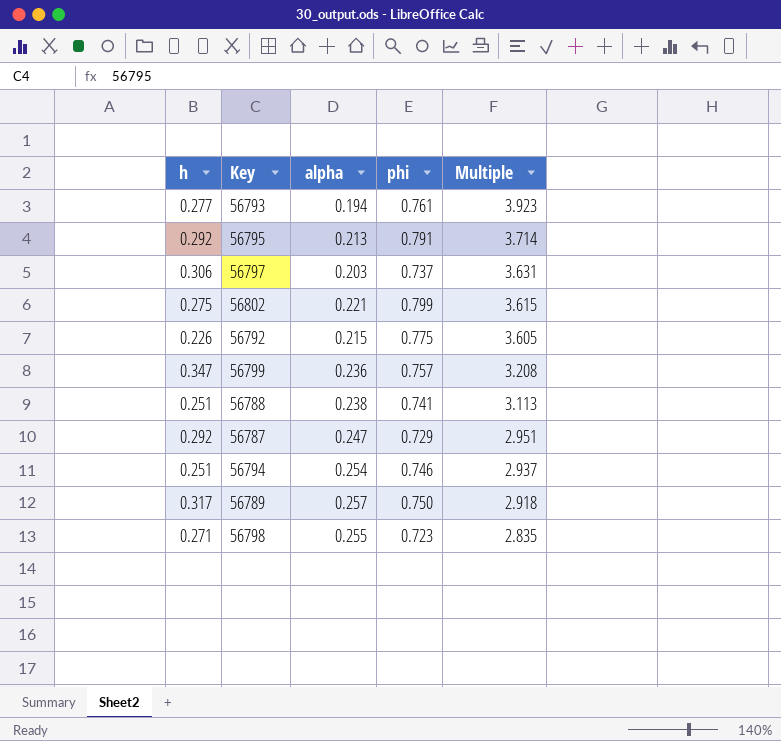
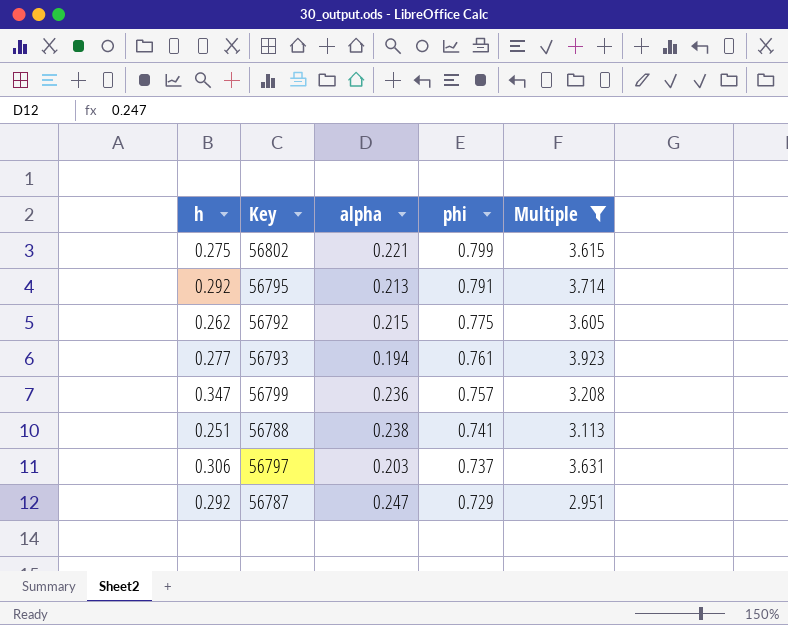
filter: none -> Multiple >= 2.951
row order: Multiple descending -> phi descending
56792 | h: 0.226 -> 0.262

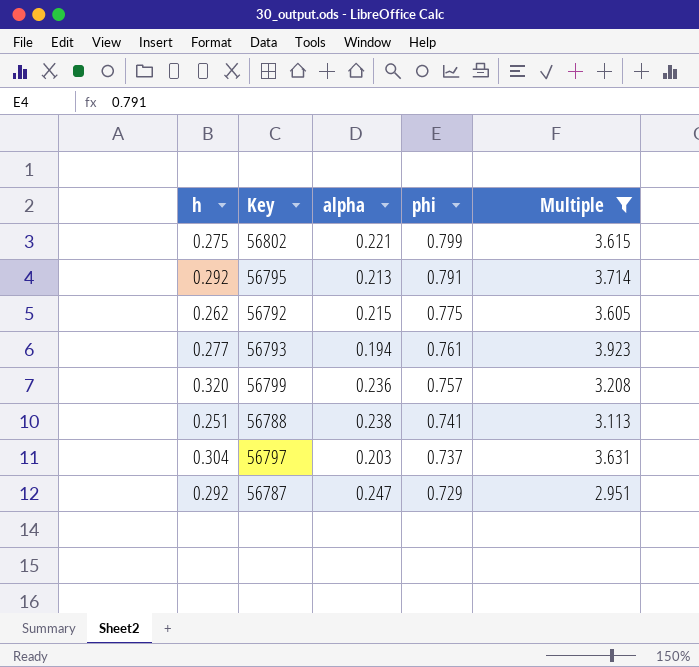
56799 | h: 0.347 -> 0.320
56797 | h: 0.306 -> 0.304

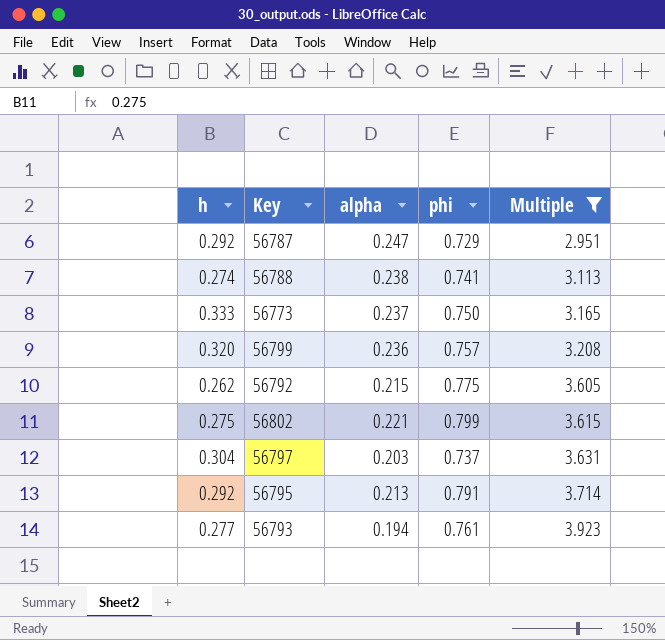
row order: phi descending -> Multiple ascending
56788 | h: 0.251 -> 0.274
row 56773: none -> 0.333 | 0.237 | 0.750 | 3.165

